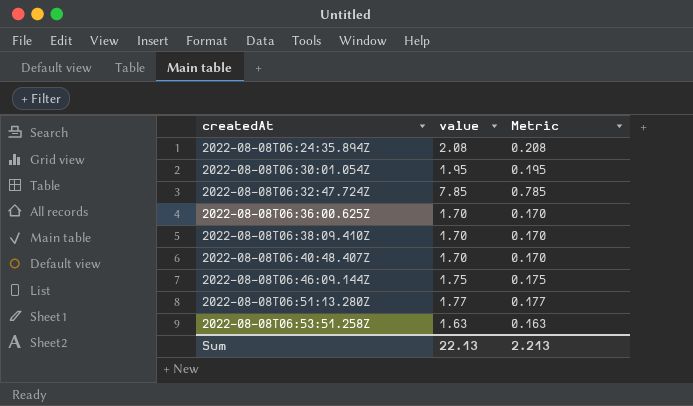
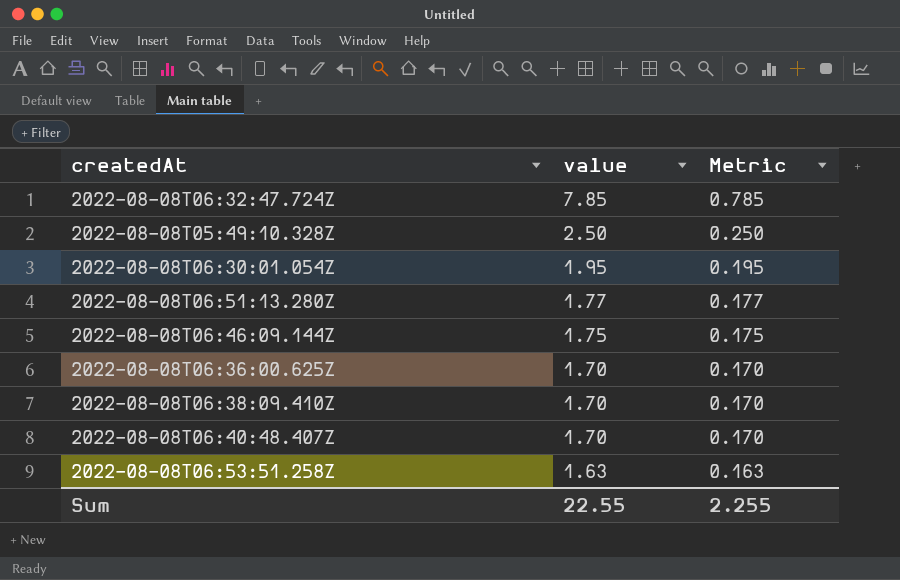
row order: createdAt ascending -> value descending
row 2022-08-08T06:24:35.894Z: 2.08 | 0.208 -> none
row 2022-08-08T05:49:10.328Z: none -> 2.50 | 0.250
Sum | value: 22.13 -> 22.55
Sum | Metric: 2.213 -> 2.255

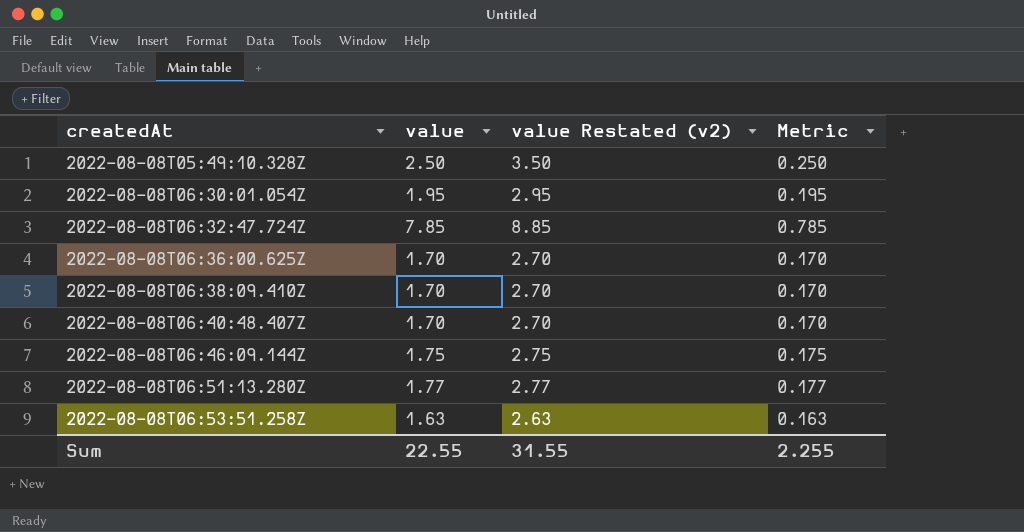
row order: value descending -> createdAt ascending
column value Restated (v2) | formula: none -> [value] + 1

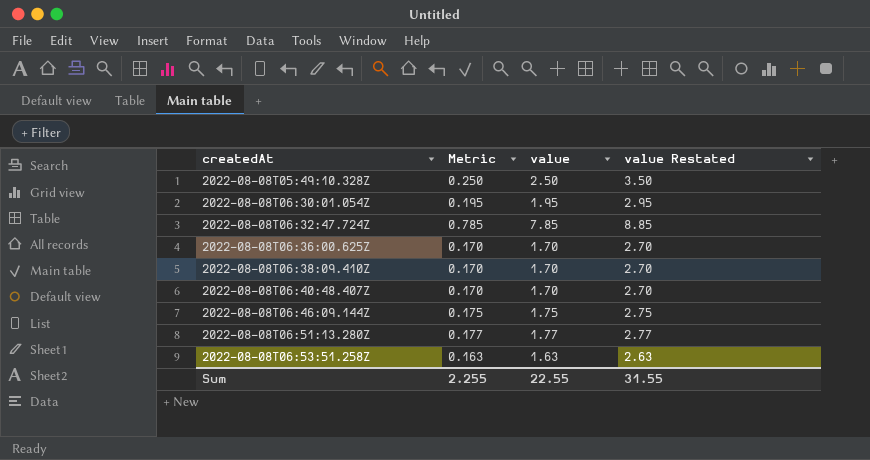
column Metric | position: 4 -> 2
column name: value Restated (v2) -> value Restated

